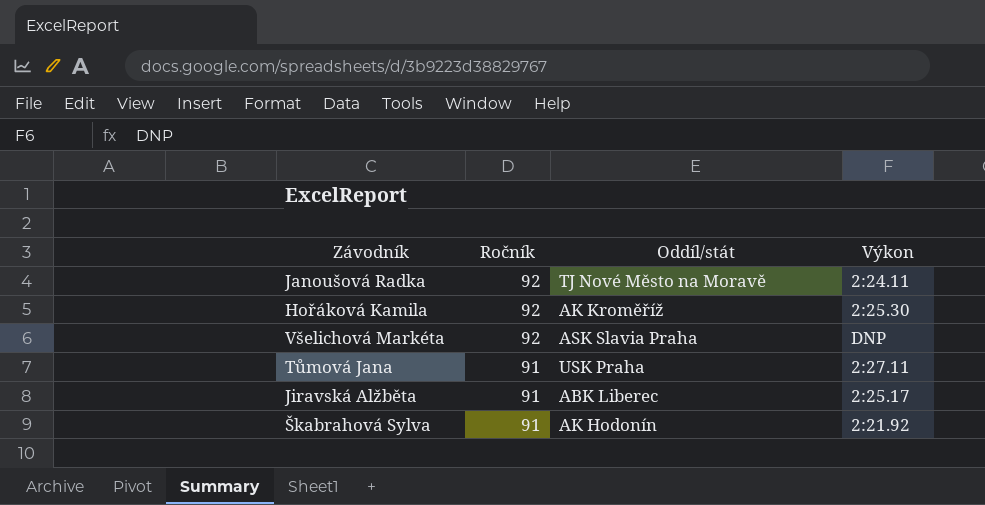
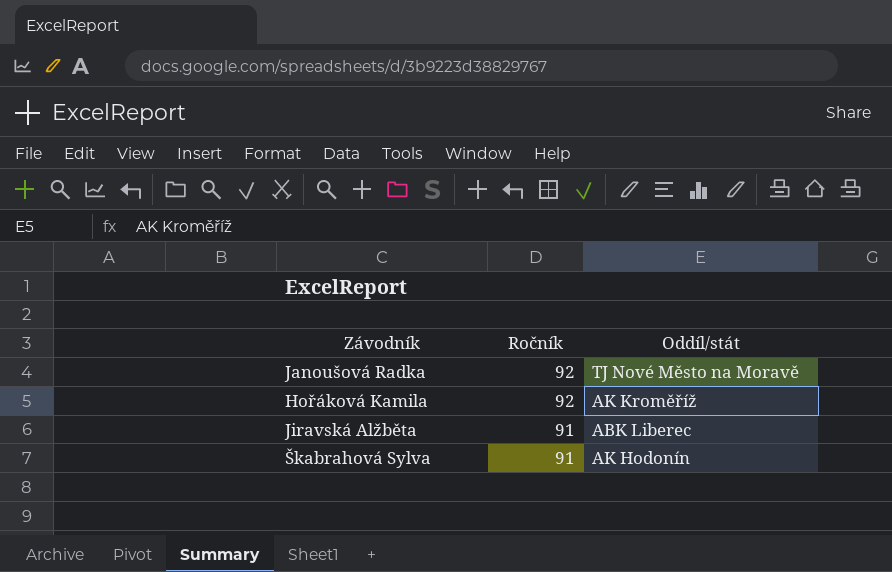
column Výkon | position: 4 -> none
row Všelichová Markéta: 92 | ASK Slavia Praha | DNP -> none
row Tůmová Jana: 91 | USK Praha | 2:27.11 -> none

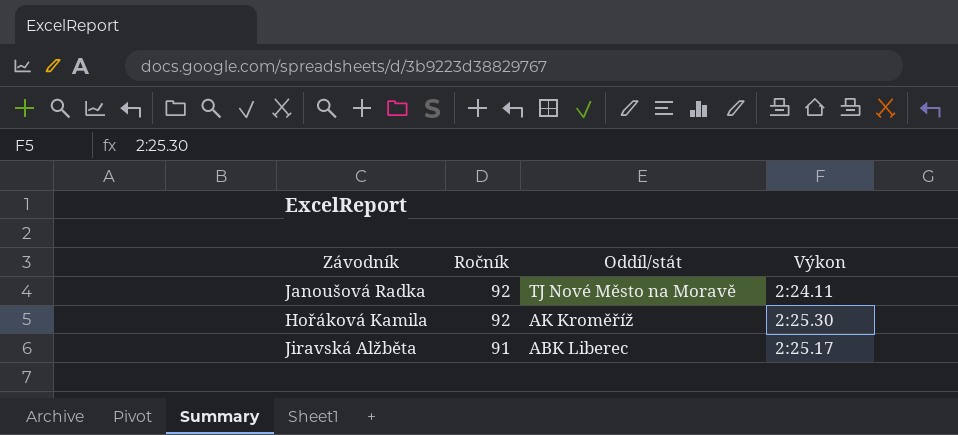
column Výkon | position: none -> 4
row Škabrahová Sylva: 91 | AK Hodonín -> none

